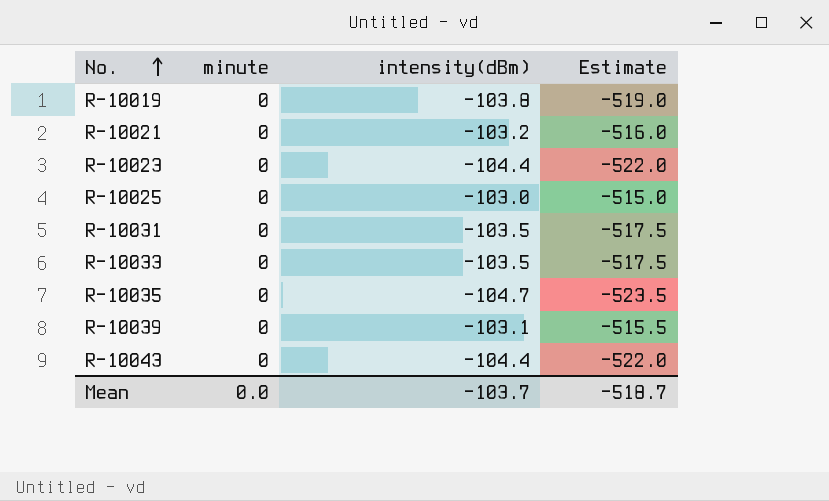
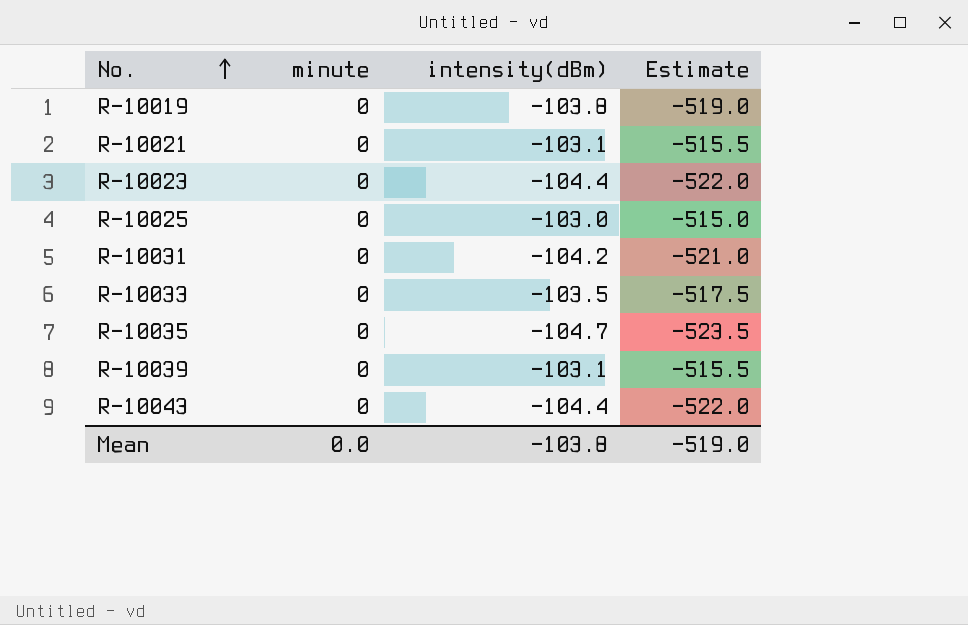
R-10021 | intensity(dBm): -103.2 -> -103.1
R-10021 | Estimate: -516.0 -> -515.5
R-10031 | intensity(dBm): -103.5 -> -104.2
R-10031 | Estimate: -517.5 -> -521.0
Mean | intensity(dBm): -103.7 -> -103.8
Mean | Estimate: -518.7 -> -519.0

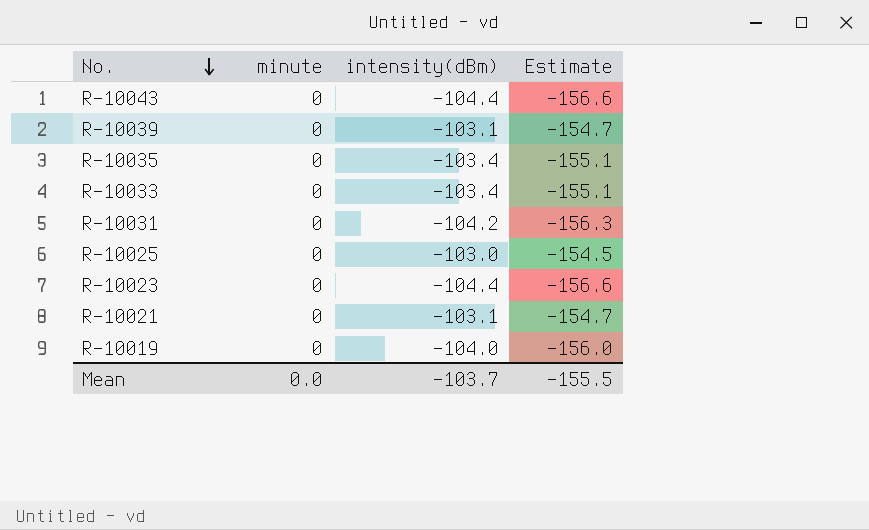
row order: No. ascending -> No. descending
column Estimate | formula: [intensity(dBm)] * 5 -> [intensity(dBm)] * 1.5
R-10035 | intensity(dBm): -104.7 -> -103.4
R-10033 | intensity(dBm): -103.5 -> -103.4
R-10019 | intensity(dBm): -103.8 -> -104.0
Mean | intensity(dBm): -103.8 -> -103.7
Mean | Estimate: -519.0 -> -155.5

